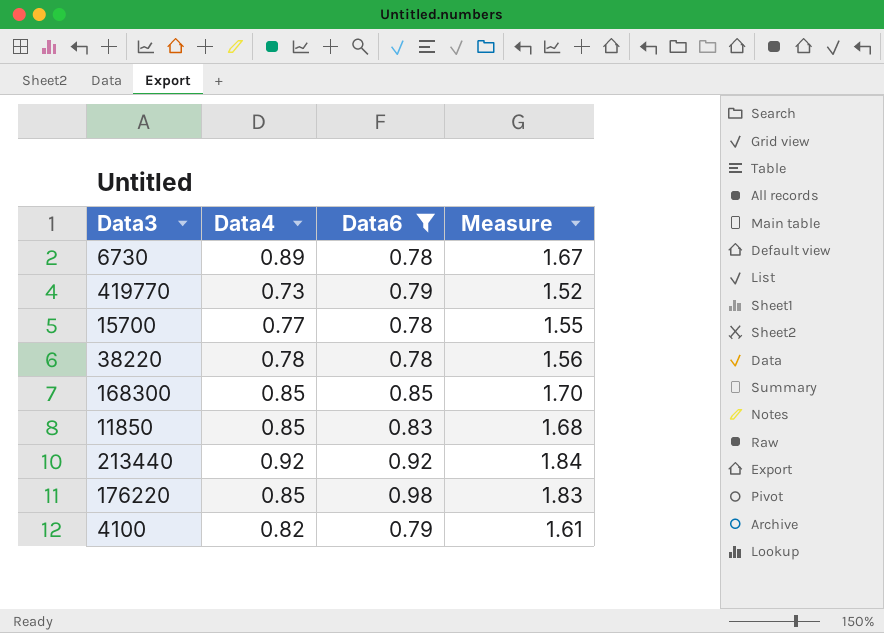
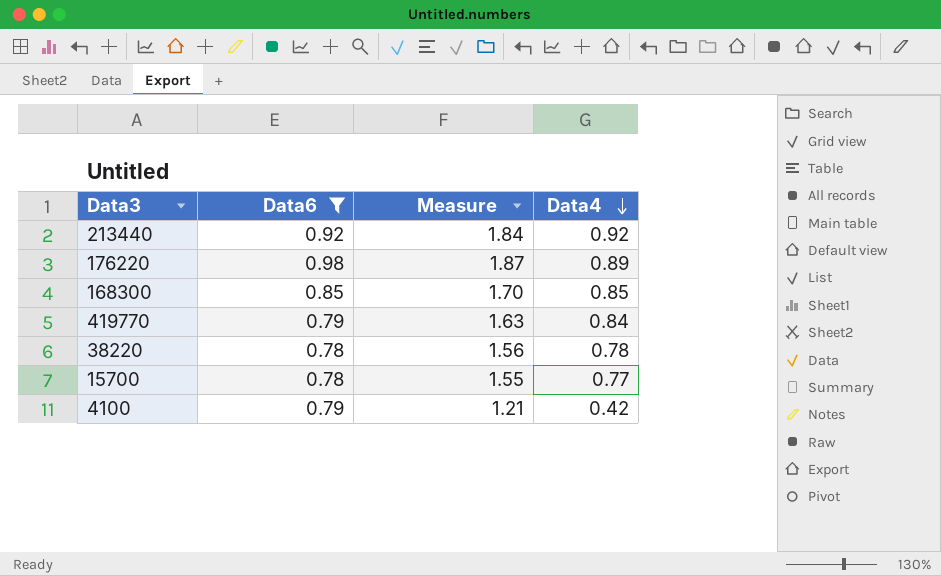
row order: none -> Data4 descending
column Data4 | position: 2 -> 4
row 6730: 0.89 | 0.78 | 1.67 -> none
row 11850: 0.85 | 0.83 | 1.68 -> none
176220 | Measure: 1.83 -> 1.87
176220 | Data4: 0.85 -> 0.89
419770 | Measure: 1.52 -> 1.63
419770 | Data4: 0.73 -> 0.84
4100 | Measure: 1.61 -> 1.21
4100 | Data4: 0.82 -> 0.42

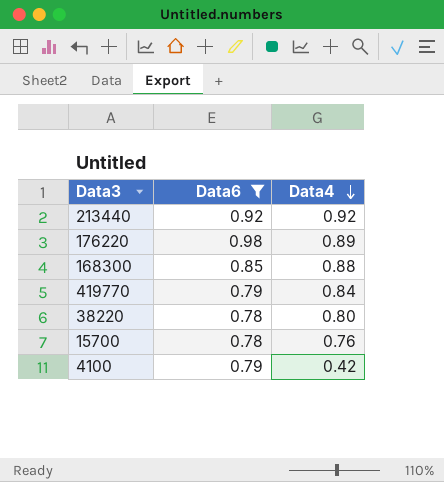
column Measure | formula: [Data6] + [Data4] -> none
168300 | Data4: 0.85 -> 0.88
38220 | Data4: 0.78 -> 0.80
15700 | Data4: 0.77 -> 0.76

